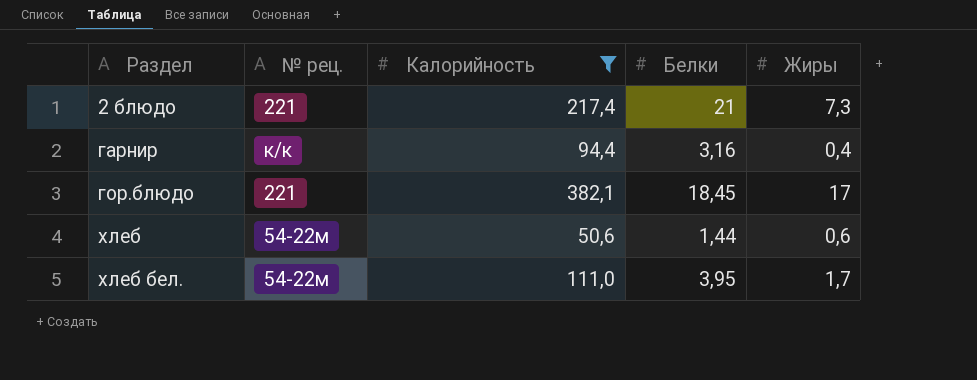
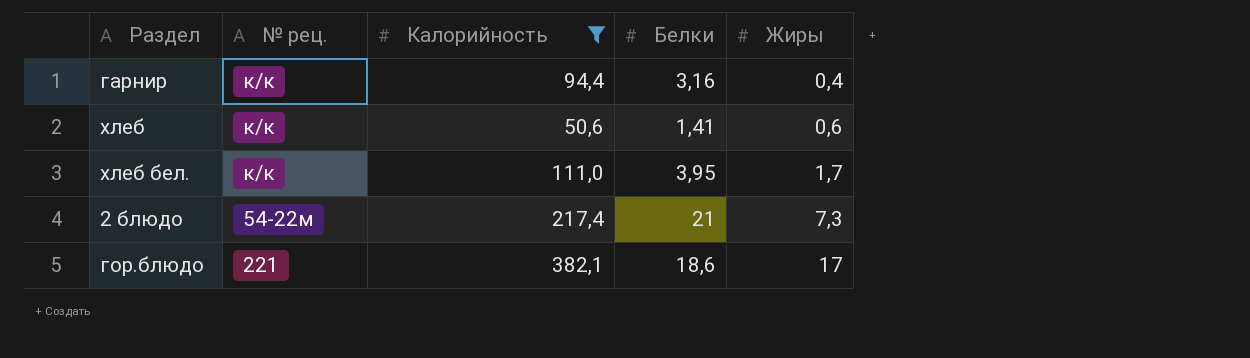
row order: Раздел ascending -> Жиры ascending
хлеб | № рец.: 54-22м -> к/к
хлеб | Белки: 1,44 -> 1,41
хлеб бел. | № рец.: 54-22м -> к/к
2 блюдо | № рец.: 221 -> 54-22м
гор.блюдо | Белки: 18,45 -> 18,6

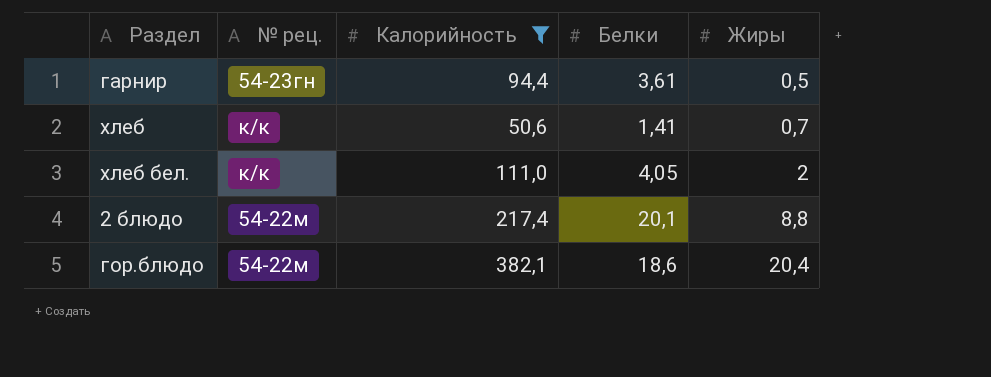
гарнир | № рец.: к/к -> 54-23гн
гарнир | Белки: 3,16 -> 3,61
гарнир | Жиры: 0,4 -> 0,5
хлеб | Жиры: 0,6 -> 0,7
хлеб бел. | Белки: 3,95 -> 4,05
хлеб бел. | Жиры: 1,7 -> 2
2 блюдо | Белки: 21 -> 20,1
2 блюдо | Жиры: 7,3 -> 8,8
гор.блюдо | № рец.: 221 -> 54-22м
гор.блюдо | Жиры: 17 -> 20,4

